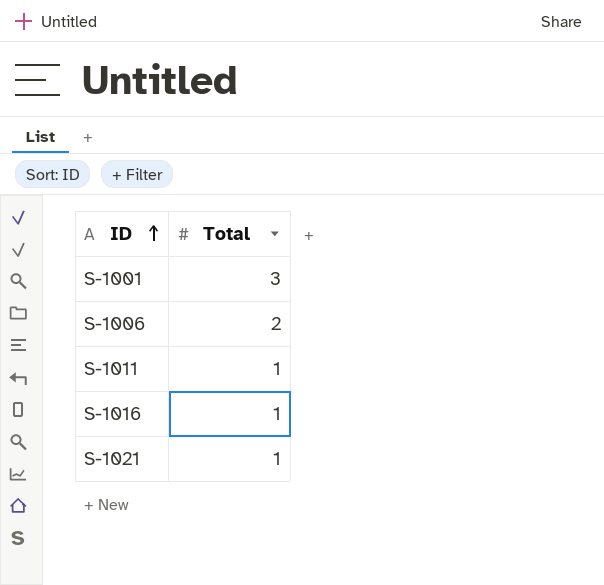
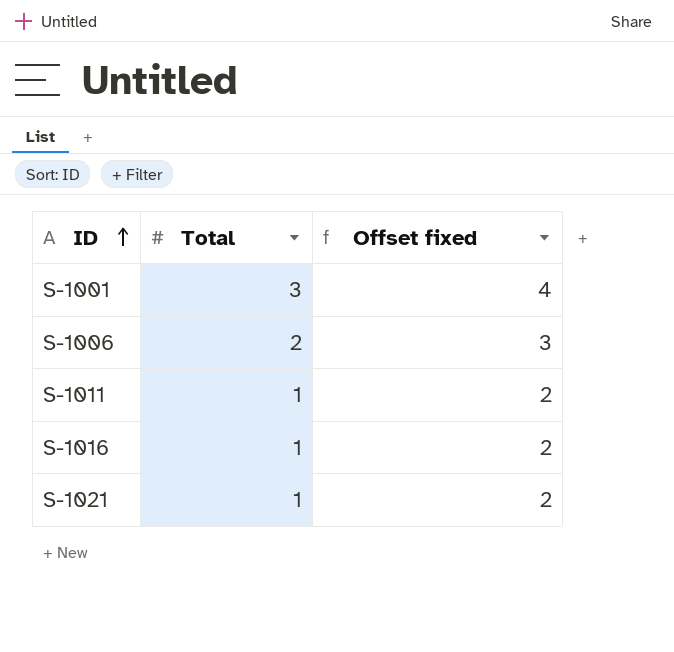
column Offset fixed | formula: none -> [Total] + 1

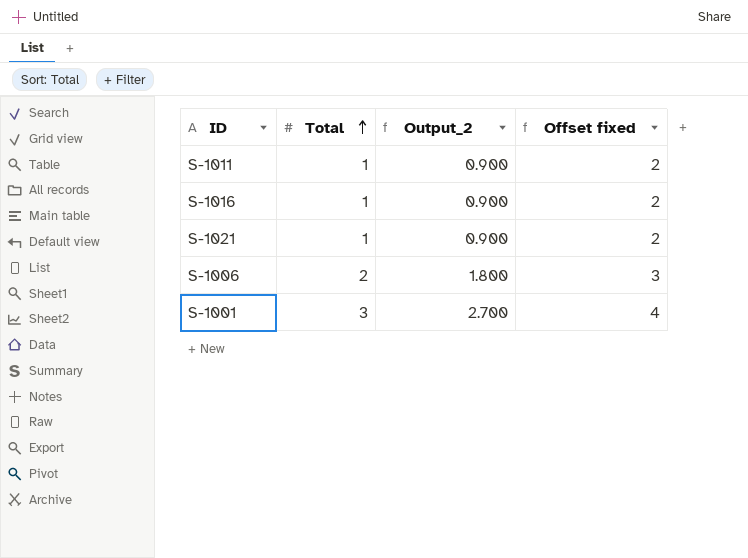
row order: ID ascending -> Total ascending
column Output_2 | formula: none -> [Total] * 0.9

